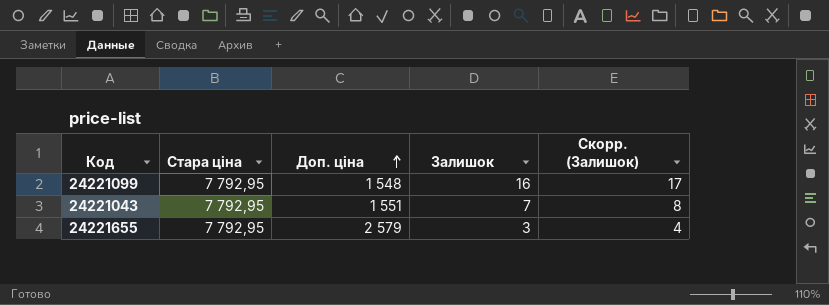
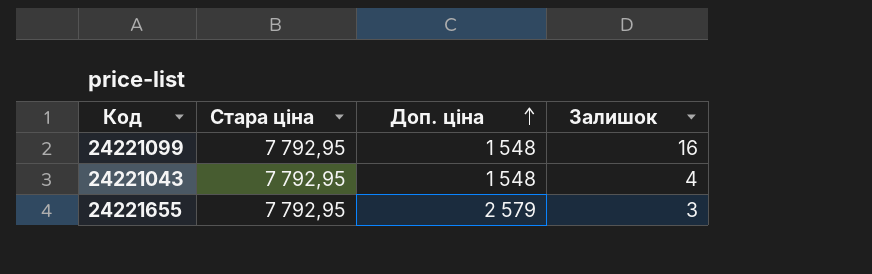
column Скорр. (Залишок) | formula: [Залишок] + 1 -> none
24221043 | Доп. ціна: 1 551 -> 1 548
24221043 | Залишок: 7 -> 4

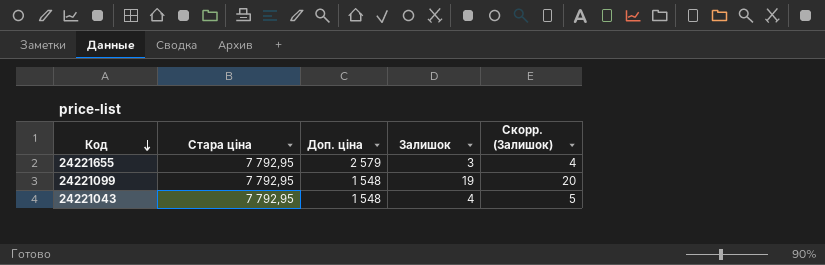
row order: Доп. ціна ascending -> Код descending
column Скорр. (Залишок) | formula: none -> [Залишок] + 1
24221099 | Залишок: 16 -> 19

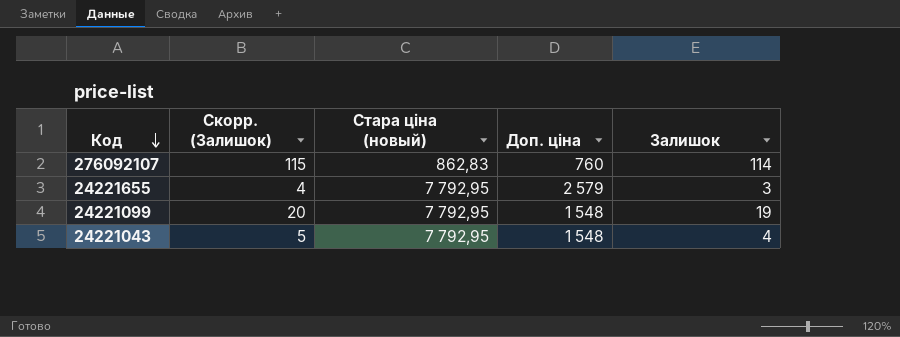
column Скорр. (Залишок) | position: 5 -> 2
column name: Стара ціна -> Стара ціна (новый)
row 276092107: none -> 115 | 862,83 | 760 | 114

